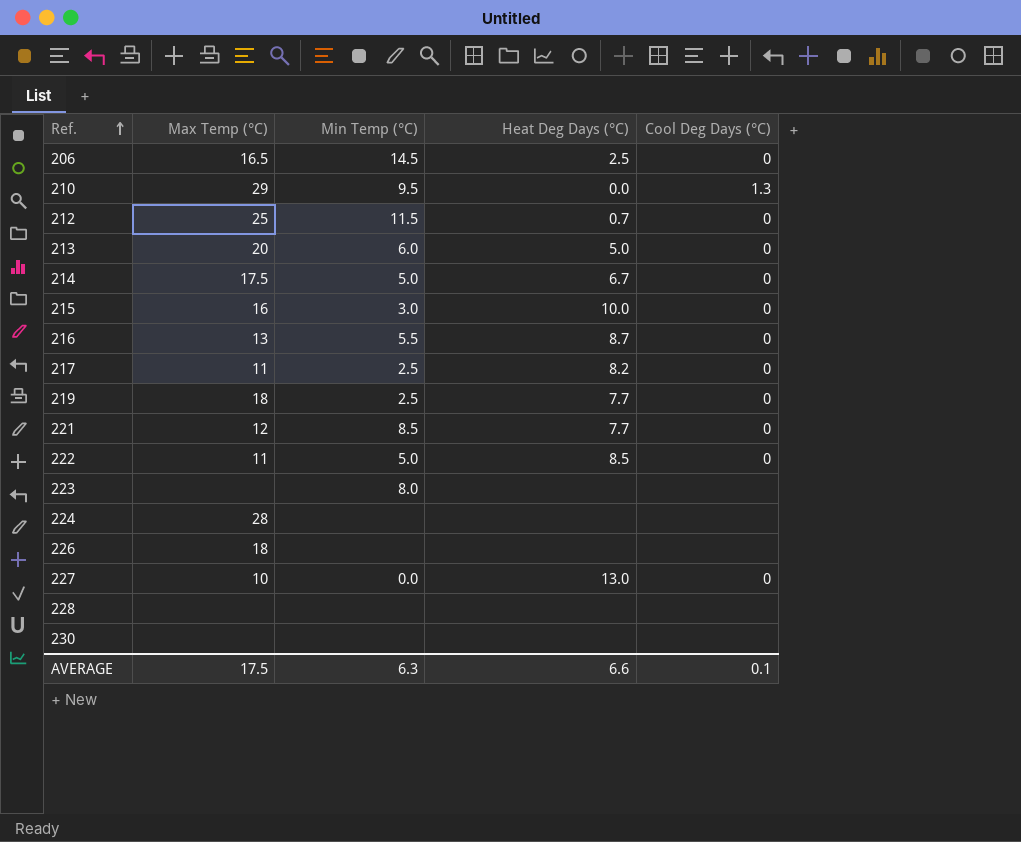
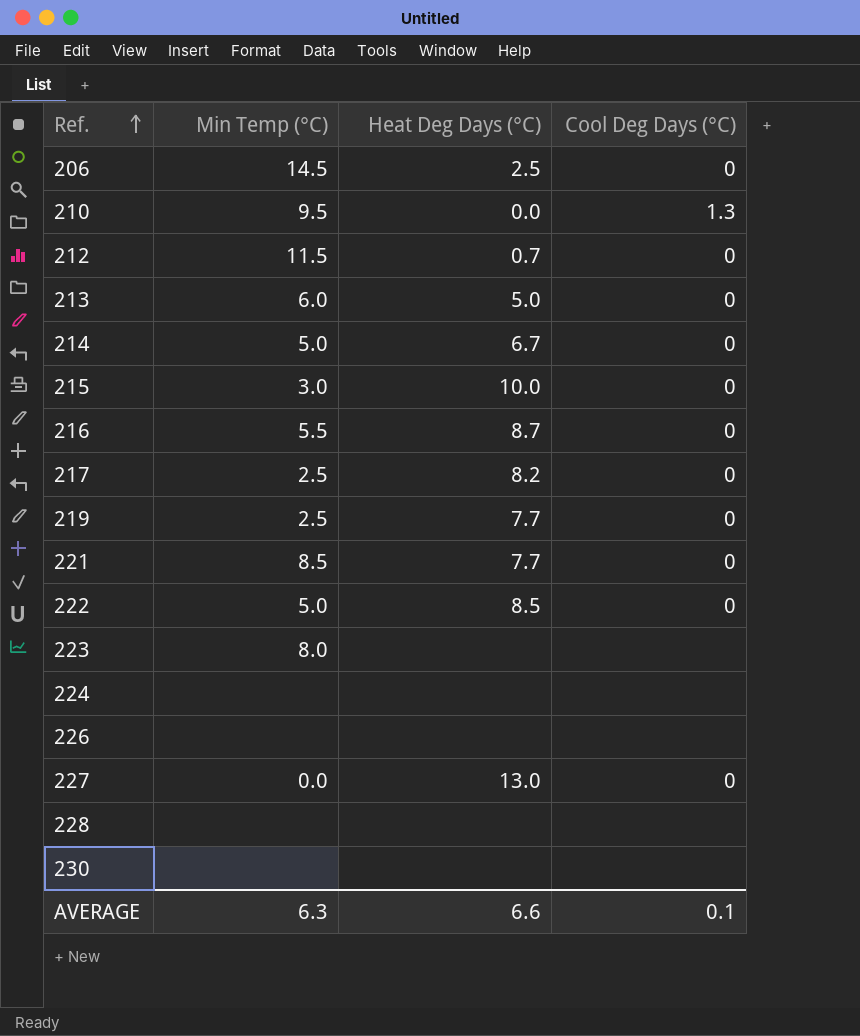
column Max Temp (°C) | position: 2 -> none

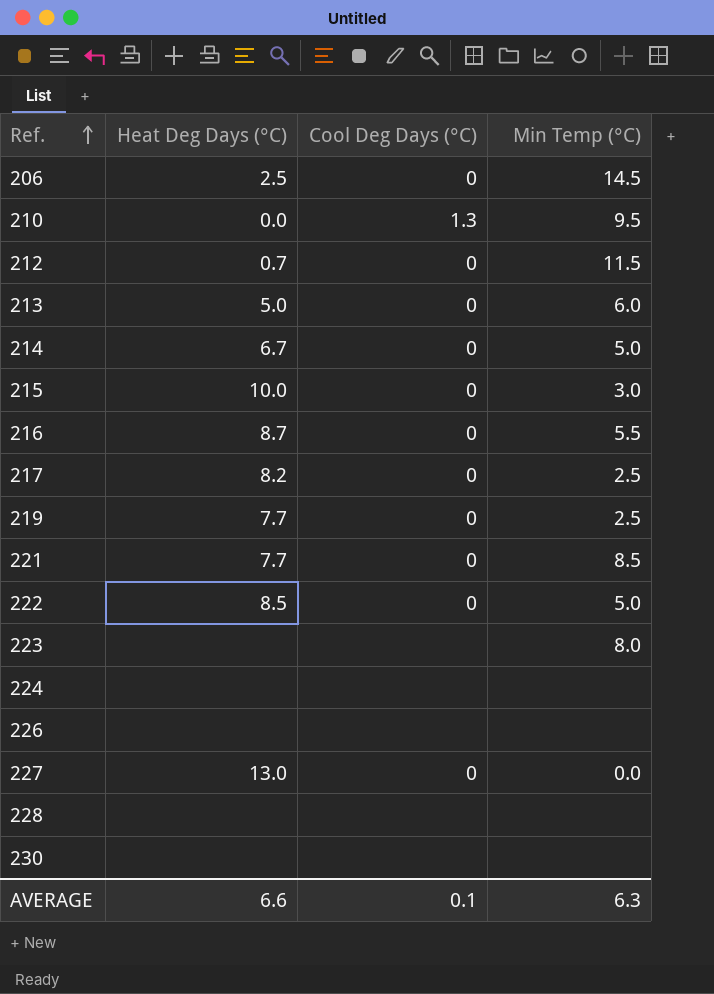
column Min Temp (°C) | position: 2 -> 4

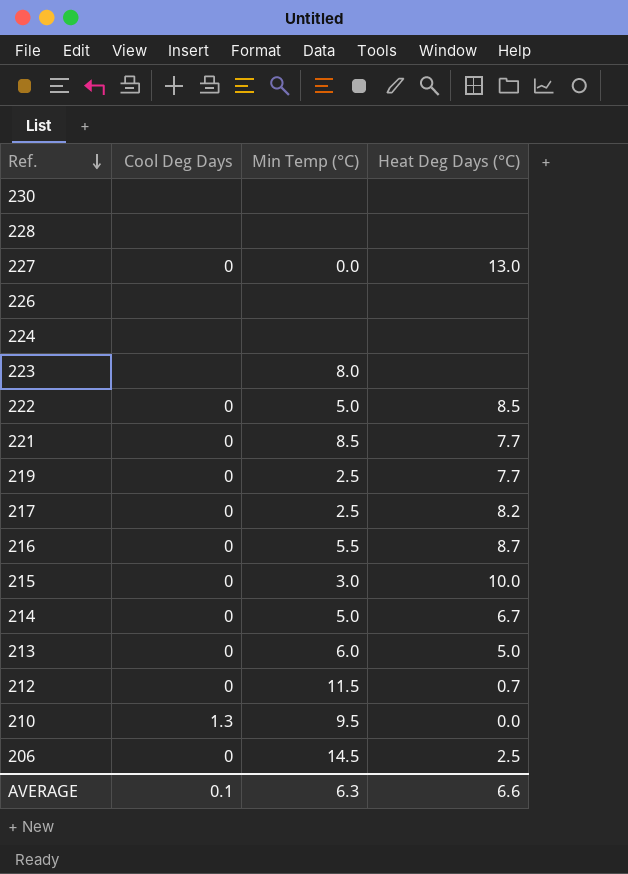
row order: Ref. ascending -> Ref. descending
column name: Cool Deg Days (°C) -> Cool Deg Days
column Heat Deg Days (°C) | position: 2 -> 4

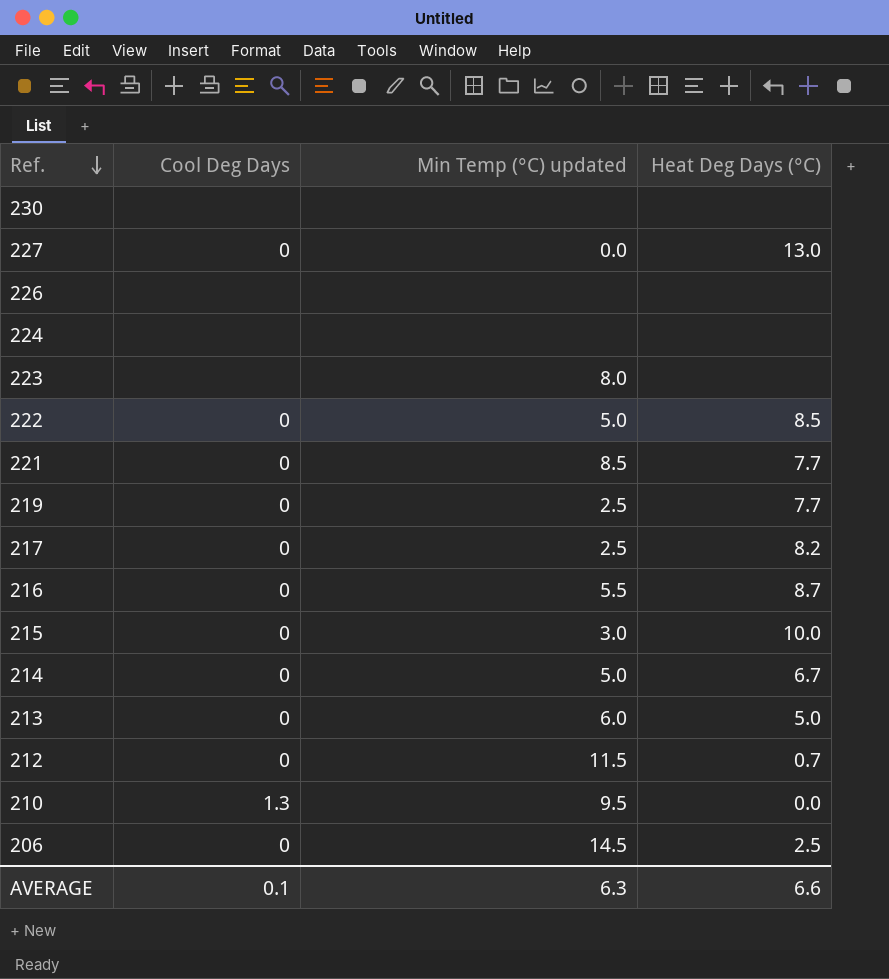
column name: Min Temp (°C) -> Min Temp (°C) updated
row 228: none | none | none -> none

